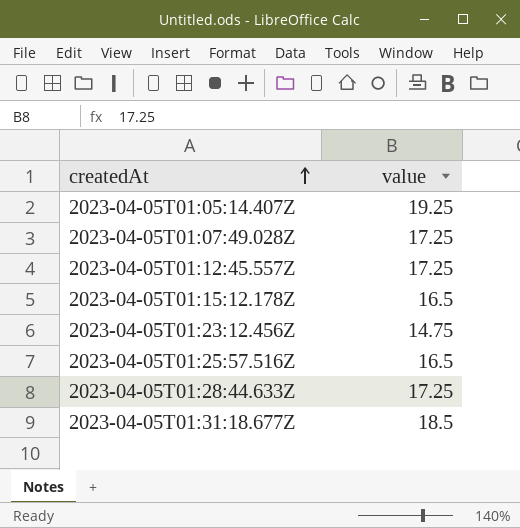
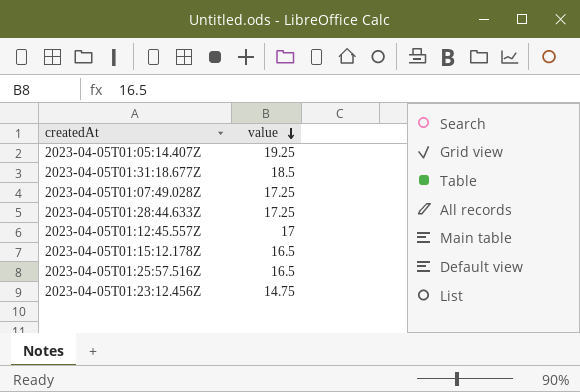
row order: createdAt ascending -> value descending
2023-04-05T01:12:45.557Z | value: 17.25 -> 17

